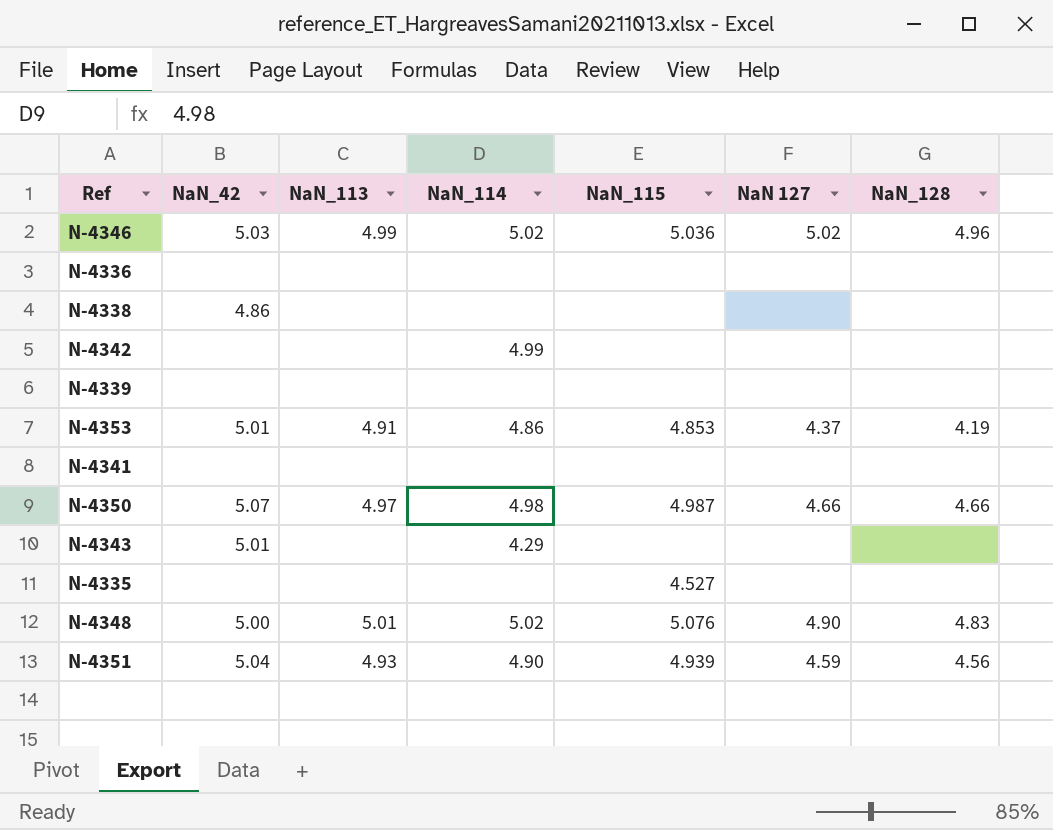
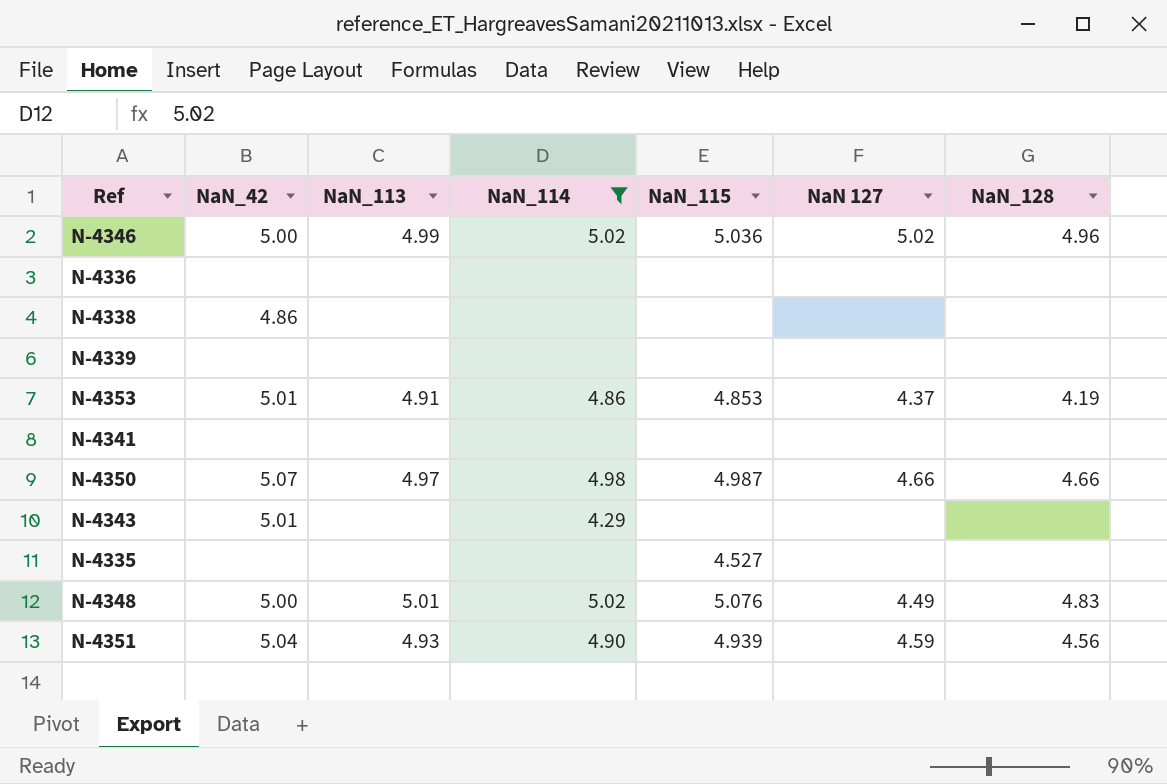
filter: none -> NaN_114 != 4.99
N-4346 | NaN_42: 5.03 -> 5.00
N-4348 | NaN 127: 4.90 -> 4.49

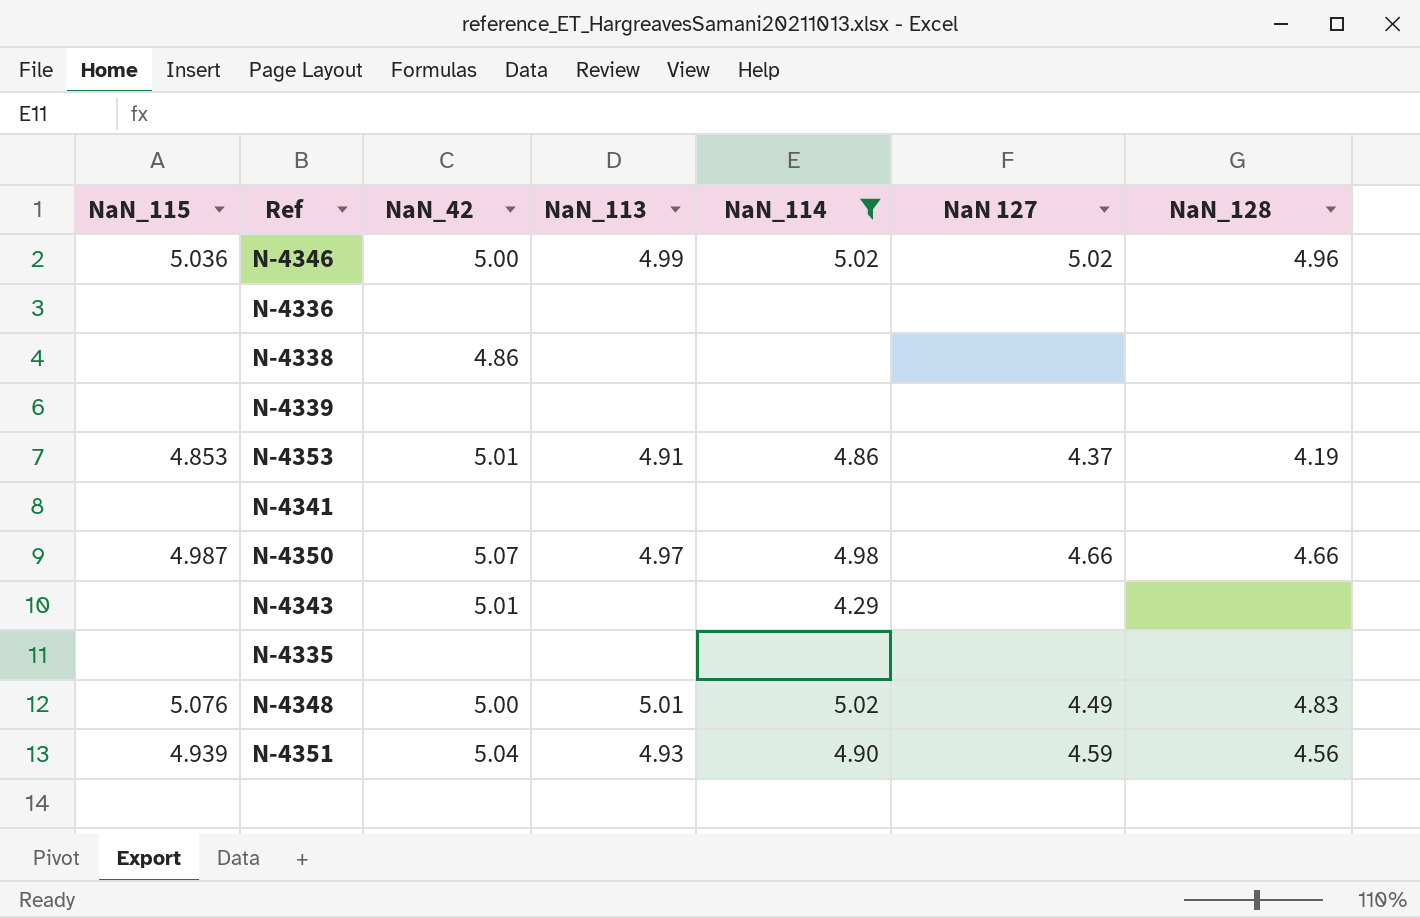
column NaN_115 | position: 5 -> 1
N-4335 | NaN_115: 4.527 -> none

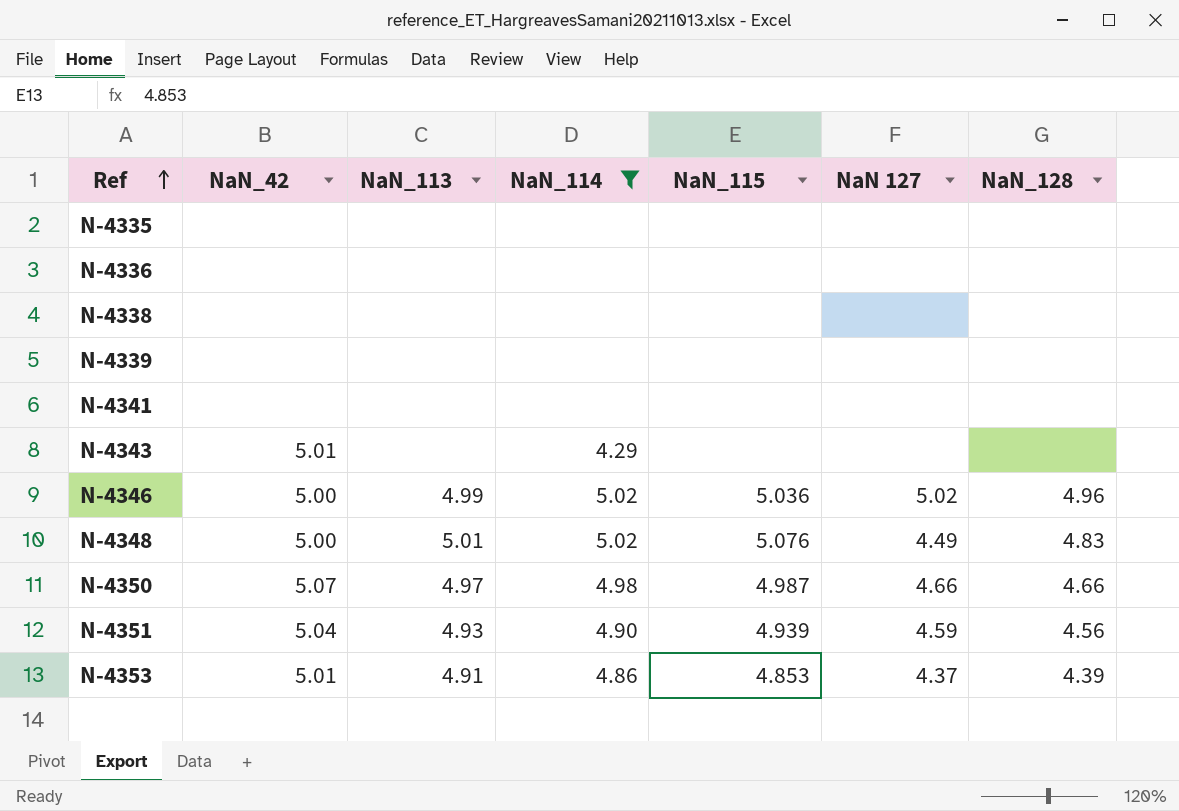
row order: none -> Ref ascending
column NaN_115 | position: 1 -> 5
N-4338 | NaN_42: 4.86 -> none
N-4353 | NaN_128: 4.19 -> 4.39

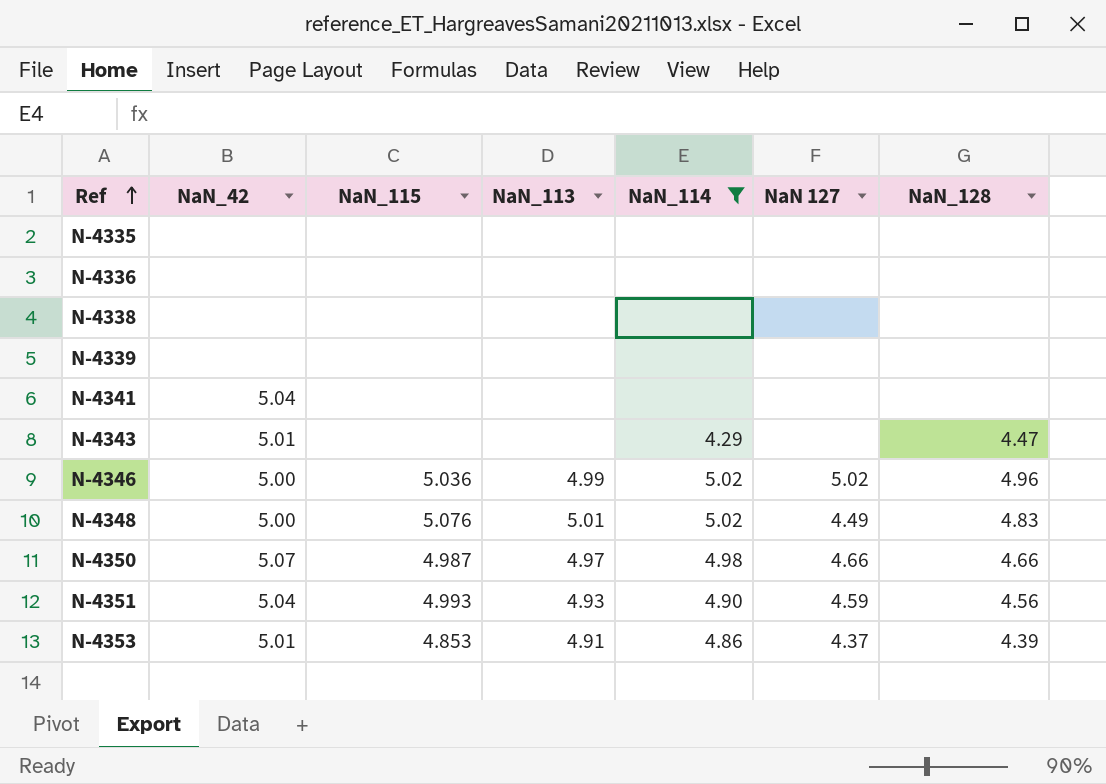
column NaN_115 | position: 5 -> 3
N-4341 | NaN_42: none -> 5.04
N-4343 | NaN_128: none -> 4.47
N-4351 | NaN_115: 4.939 -> 4.993

